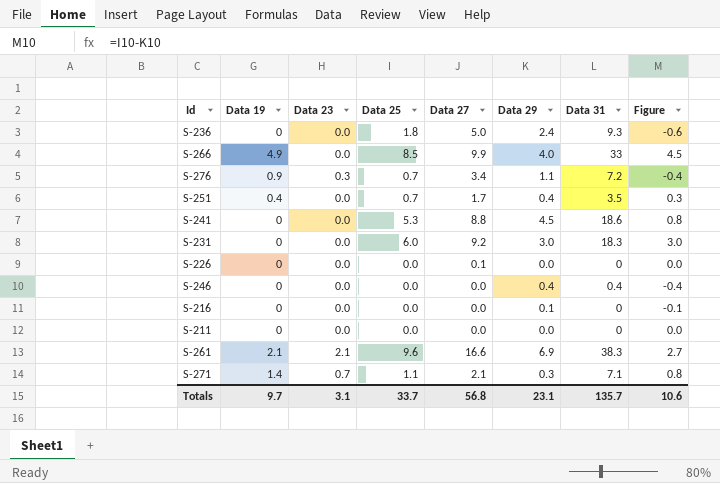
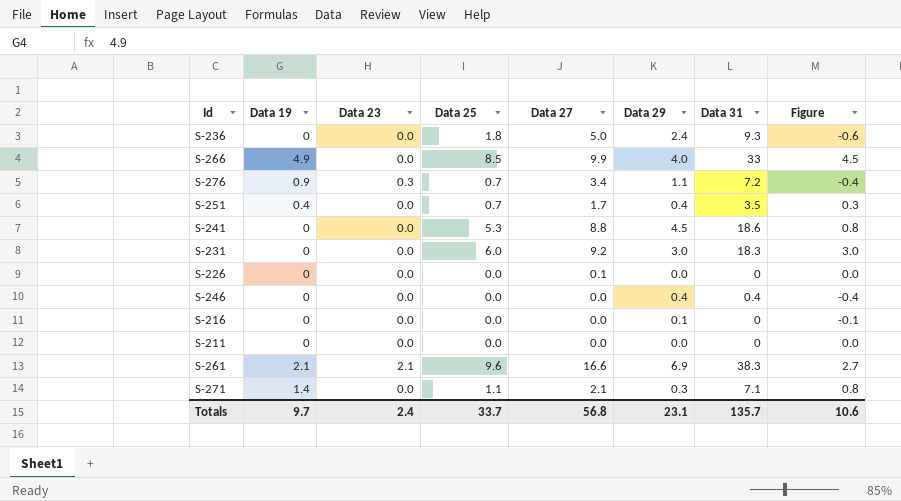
S-271 | Data 23: 0.7 -> 0.0
Totals | Data 23: 3.1 -> 2.4

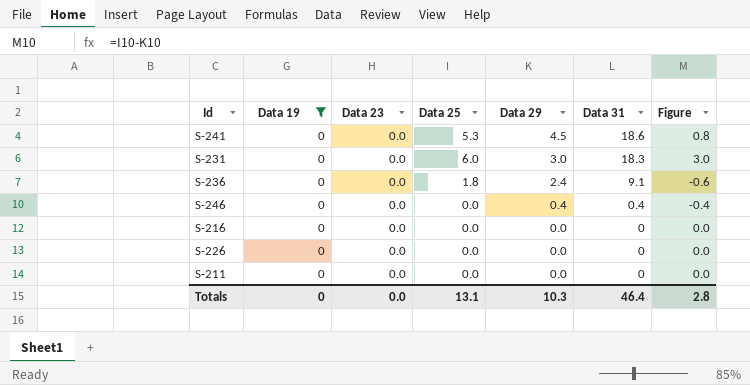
filter: none -> Data 19 = 0
row order: none -> Data 29 descending
column Data 27 | position: 5 -> none
S-236 | Data 31: 9.3 -> 9.1
S-216 | Data 29: 0.1 -> 0.0
S-216 | Figure: -0.1 -> 0.0
Totals | Data 19: 9.7 -> 0
Totals | Data 23: 2.4 -> 0.0
Totals | Data 25: 33.7 -> 13.1
Totals | Data 29: 23.1 -> 10.3
Totals | Data 31: 135.7 -> 46.4
Totals | Figure: 10.6 -> 2.8

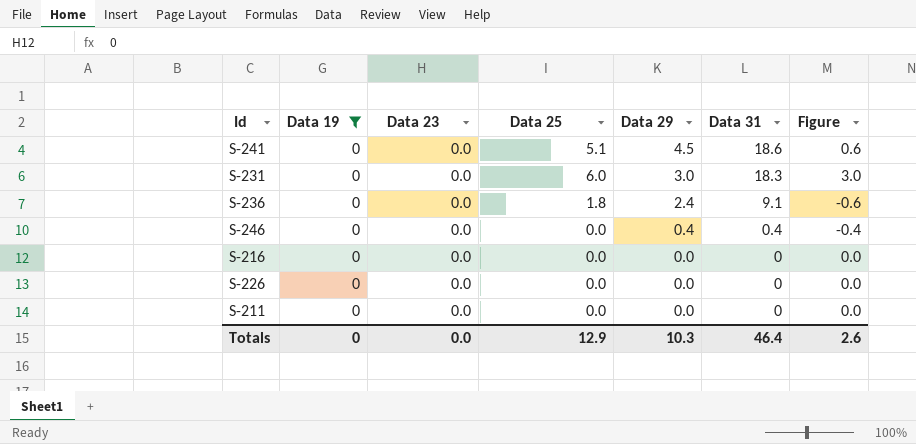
S-241 | Data 25: 5.3 -> 5.1
S-241 | Figure: 0.8 -> 0.6
Totals | Data 25: 13.1 -> 12.9
Totals | Figure: 2.8 -> 2.6

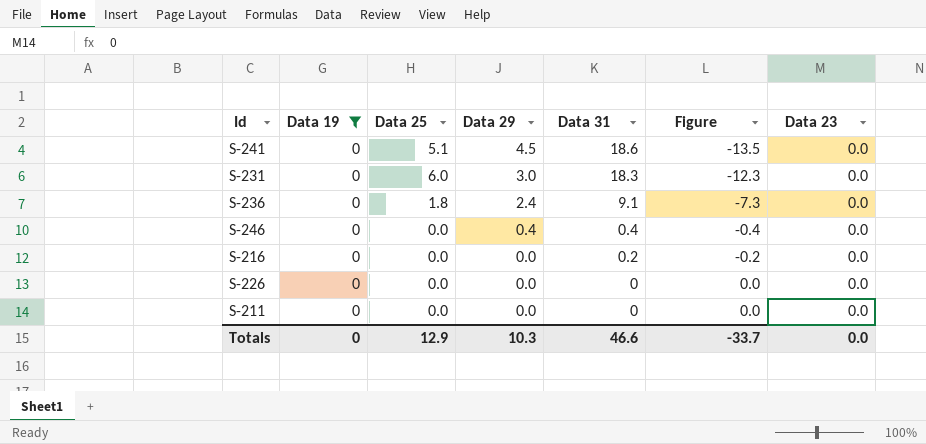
column Figure | formula: [Data 25] - [Data 29] -> [Data 25] - [Data 31]
column Data 23 | position: 3 -> 7
S-216 | Data 31: 0 -> 0.2
Totals | Data 31: 46.4 -> 46.6
Totals | Figure: 2.6 -> -33.7

